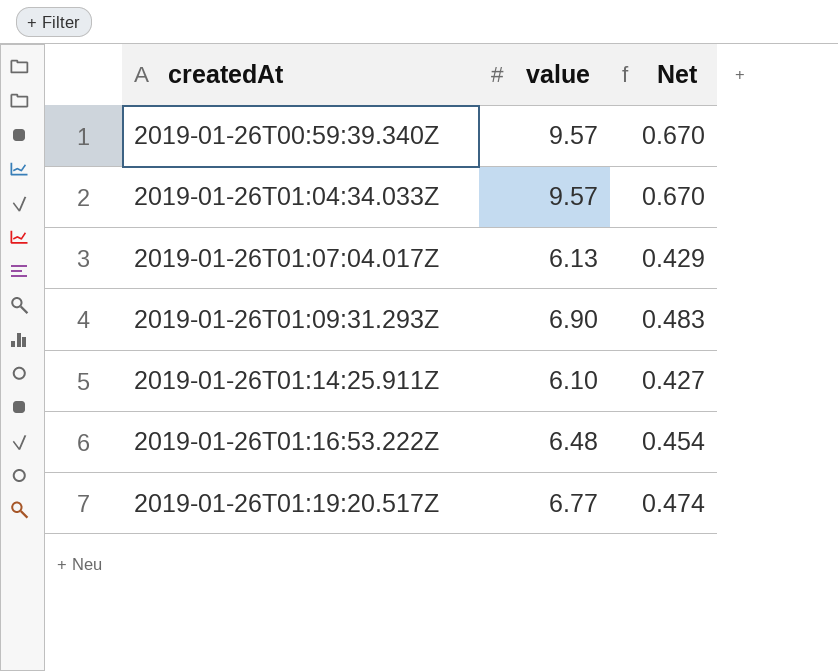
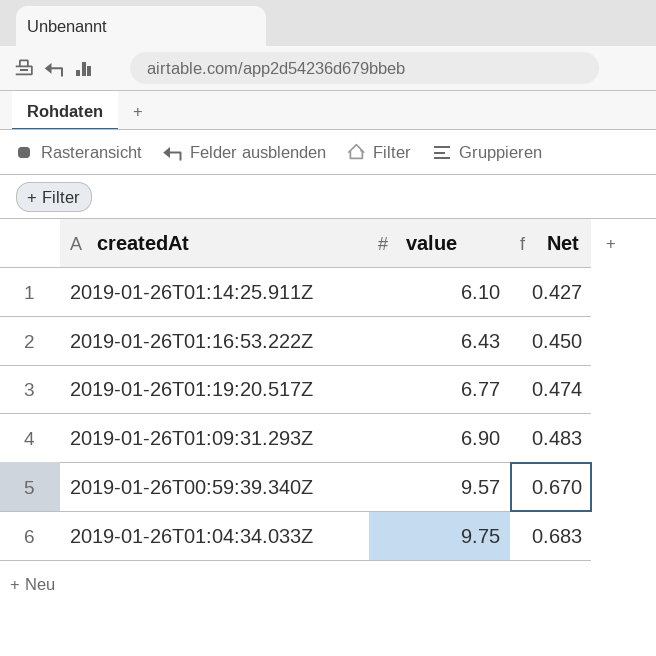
row order: createdAt ascending -> value ascending
row 2019-01-26T01:07:04.017Z: 6.13 | 0.429 -> none
2019-01-26T01:16:53.222Z | value: 6.48 -> 6.43
2019-01-26T01:16:53.222Z | Net: 0.454 -> 0.450
2019-01-26T01:04:34.033Z | value: 9.57 -> 9.75
2019-01-26T01:04:34.033Z | Net: 0.670 -> 0.683

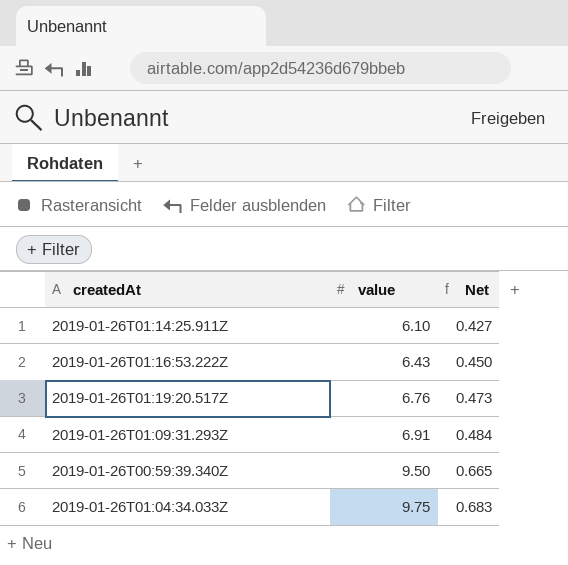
2019-01-26T01:19:20.517Z | value: 6.77 -> 6.76
2019-01-26T01:19:20.517Z | Net: 0.474 -> 0.473
2019-01-26T01:09:31.293Z | value: 6.90 -> 6.91
2019-01-26T01:09:31.293Z | Net: 0.483 -> 0.484
2019-01-26T00:59:39.340Z | value: 9.57 -> 9.50
2019-01-26T00:59:39.340Z | Net: 0.670 -> 0.665

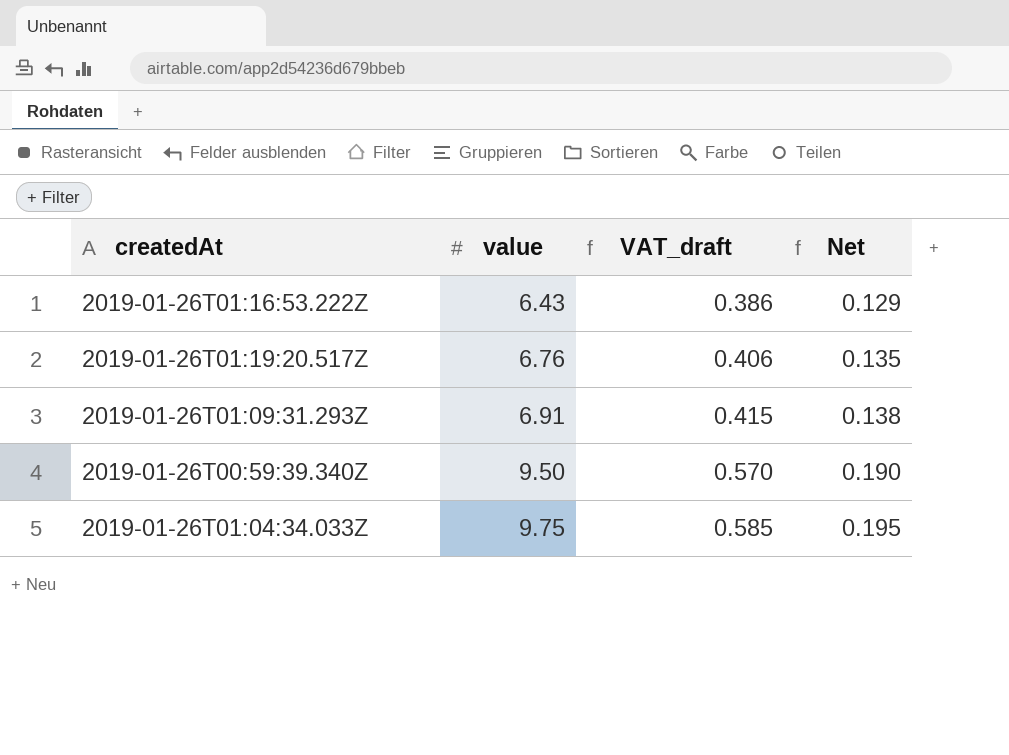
column VAT_draft | formula: none -> [value] * 0.06
column Net | formula: [value] * 0.07 -> [value] * 0.02
row 2019-01-26T01:14:25.911Z: 6.10 | 0.427 -> none

